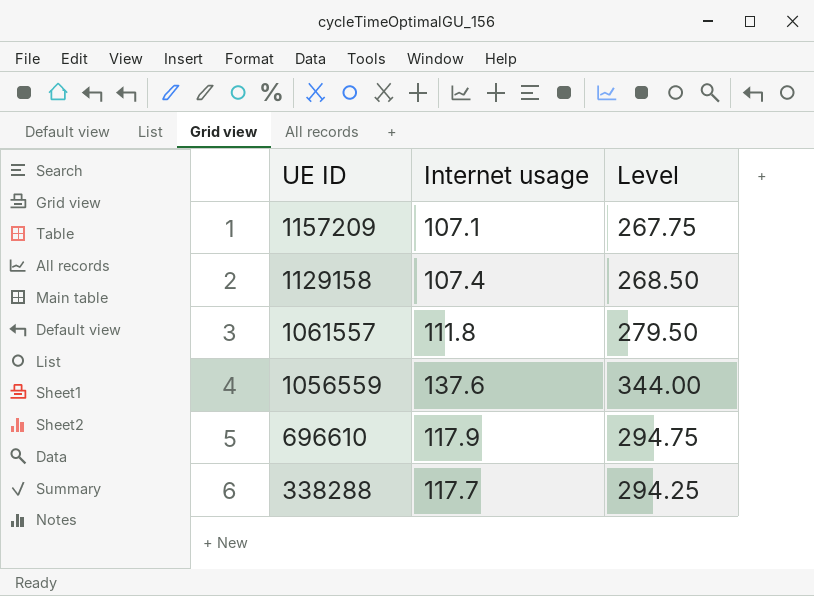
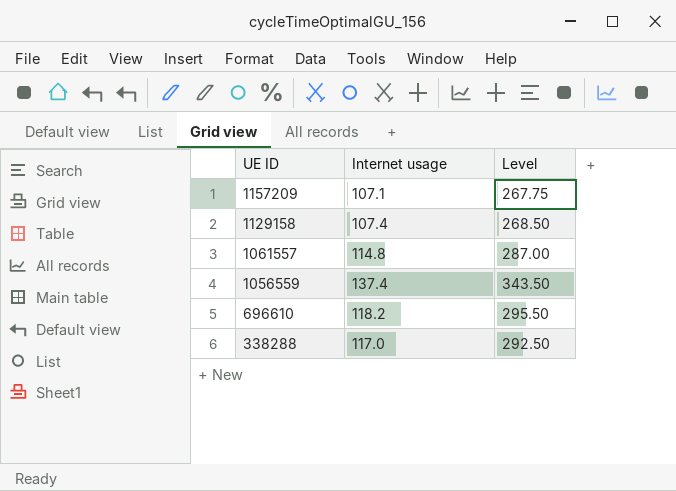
1061557 | Internet usage: 111.8 -> 114.8
1061557 | Level: 279.50 -> 287.00
1056559 | Internet usage: 137.6 -> 137.4
1056559 | Level: 344.00 -> 343.50
696610 | Internet usage: 117.9 -> 118.2
696610 | Level: 294.75 -> 295.50
338288 | Internet usage: 117.7 -> 117.0
338288 | Level: 294.25 -> 292.50

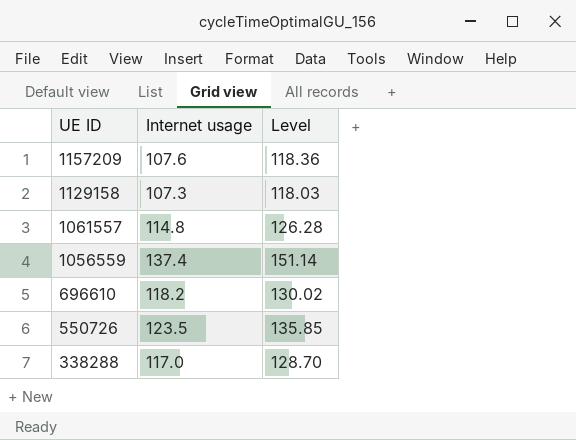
column Level | formula: [Internet usage] * 2.5 -> [Internet usage] * 1.1
1157209 | Internet usage: 107.1 -> 107.6
1129158 | Internet usage: 107.4 -> 107.3
row 550726: none -> 123.5 | 135.85

